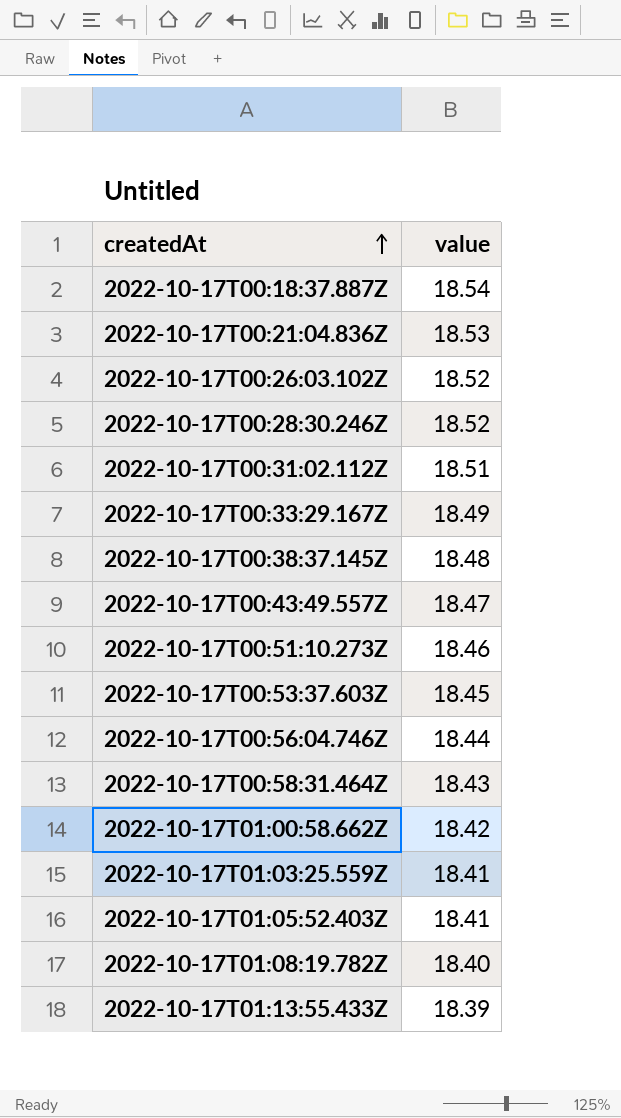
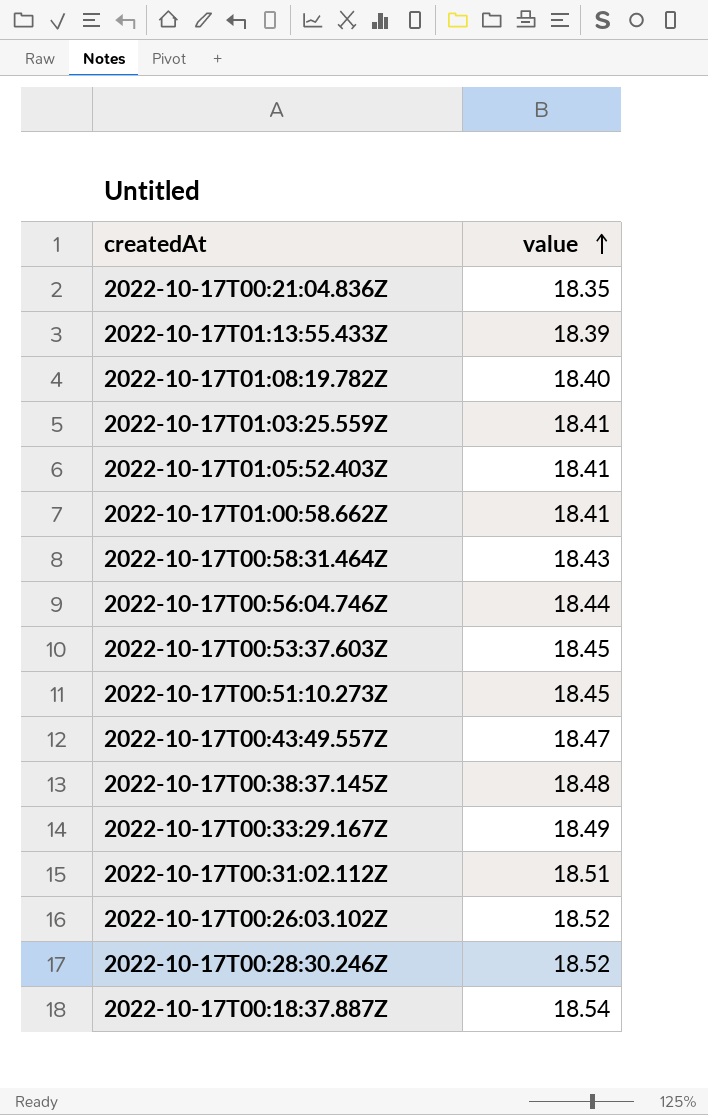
row order: createdAt ascending -> value ascending
2022-10-17T00:21:04.836Z | value: 18.53 -> 18.35
2022-10-17T01:00:58.662Z | value: 18.42 -> 18.41
2022-10-17T00:51:10.273Z | value: 18.46 -> 18.45

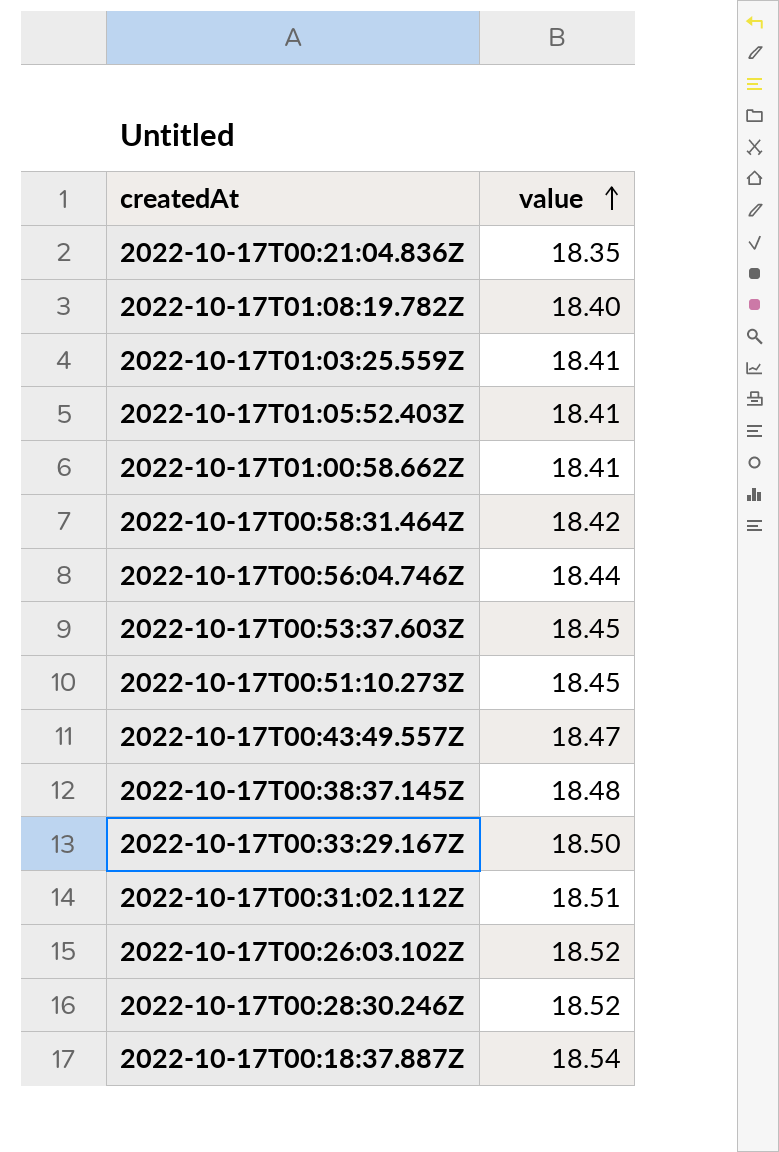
row 2022-10-17T01:13:55.433Z: 18.39 -> none
2022-10-17T00:58:31.464Z | value: 18.43 -> 18.42
2022-10-17T00:33:29.167Z | value: 18.49 -> 18.50

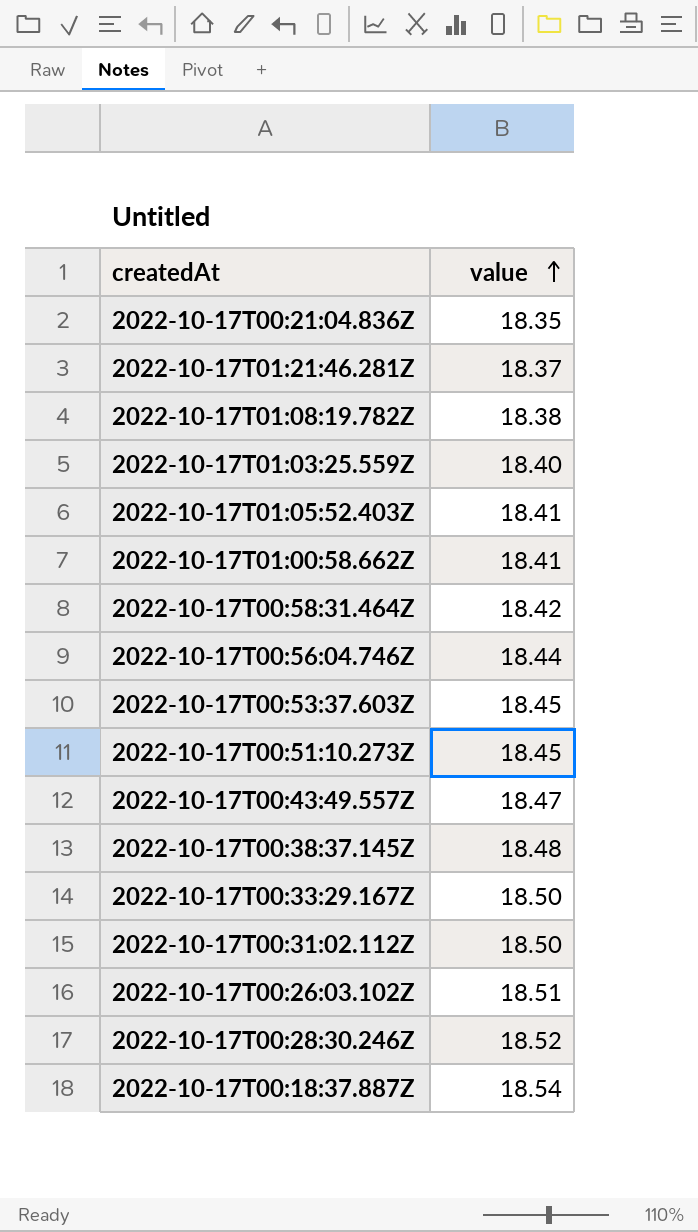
row 2022-10-17T01:21:46.281Z: none -> 18.37
2022-10-17T01:08:19.782Z | value: 18.40 -> 18.38
2022-10-17T01:03:25.559Z | value: 18.41 -> 18.40
2022-10-17T00:31:02.112Z | value: 18.51 -> 18.50
2022-10-17T00:26:03.102Z | value: 18.52 -> 18.51

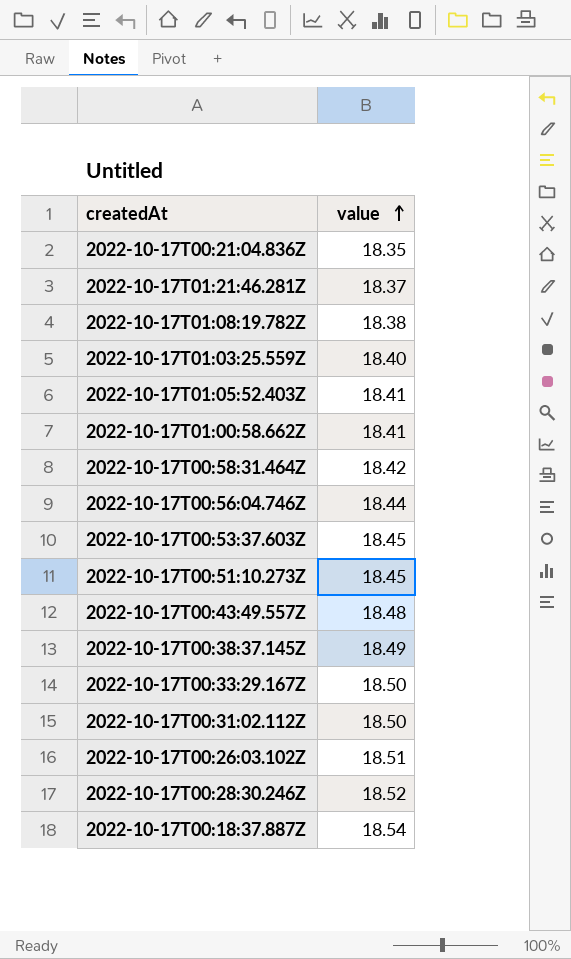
2022-10-17T00:43:49.557Z | value: 18.47 -> 18.48
2022-10-17T00:38:37.145Z | value: 18.48 -> 18.49

